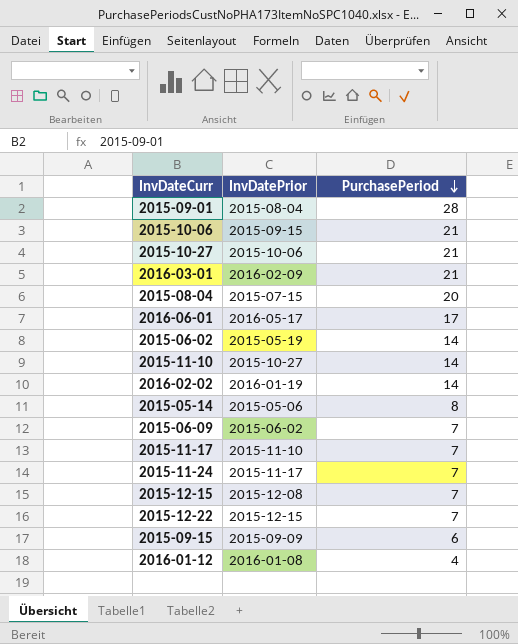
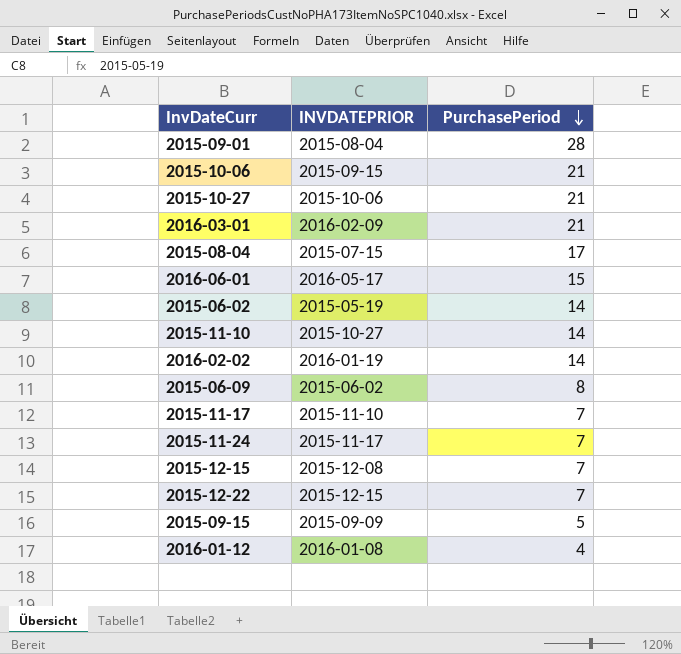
column name: InvDatePrior -> INVDATEPRIOR
row 2015-05-14: 2015-05-06 | 8 -> none
2015-08-04 | PurchasePeriod: 20 -> 17
2016-06-01 | PurchasePeriod: 17 -> 15
2015-06-09 | PurchasePeriod: 7 -> 8
2015-09-15 | PurchasePeriod: 6 -> 5

